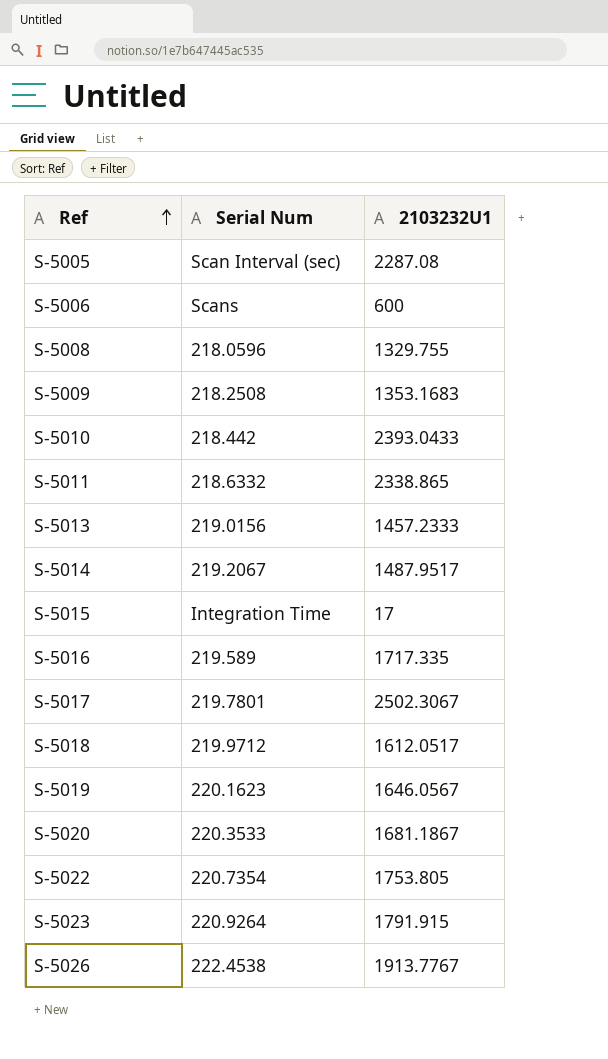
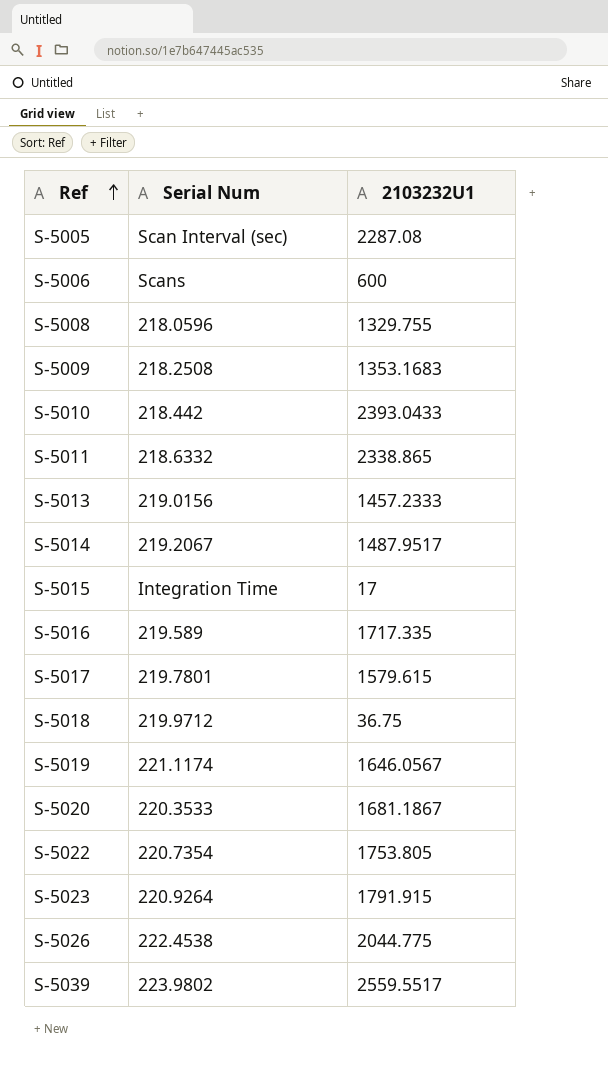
S-5017 | 2103232U1: 2502.3067 -> 1579.615
S-5018 | 2103232U1: 1612.0517 -> 36.75
S-5019 | Serial Num: 220.1623 -> 221.1174
S-5026 | 2103232U1: 1913.7767 -> 2044.775
row S-5039: none -> 223.9802 | 2559.5517

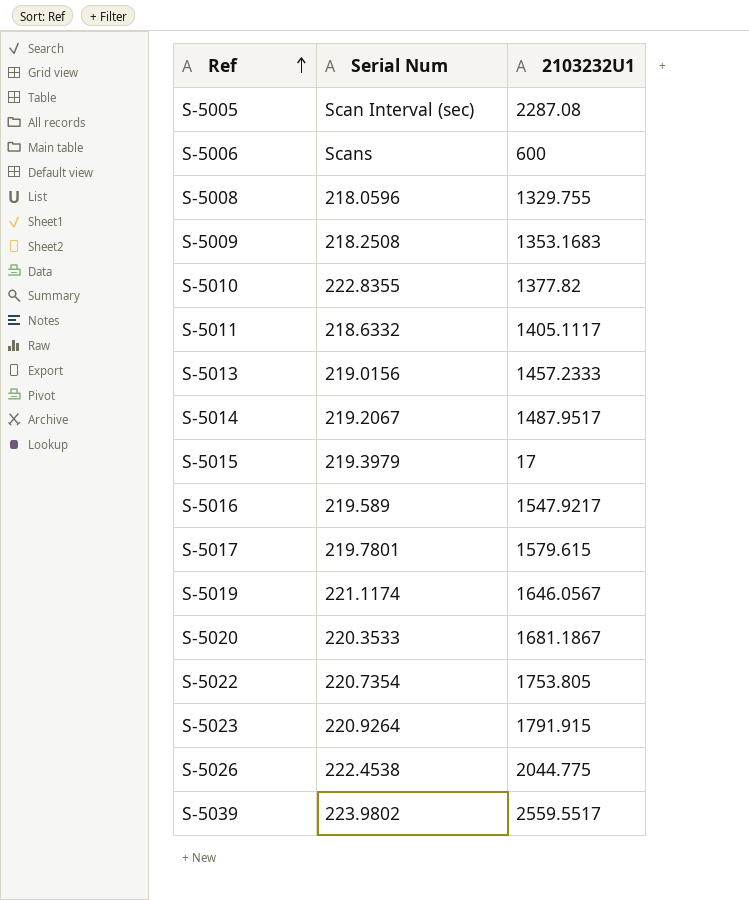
row S-5018: 219.9712 | 36.75 -> none
S-5010 | Serial Num: 218.442 -> 222.8355
S-5010 | 2103232U1: 2393.0433 -> 1377.82
S-5011 | 2103232U1: 2338.865 -> 1405.1117
S-5015 | Serial Num: Integration Time -> 219.3979
S-5016 | 2103232U1: 1717.335 -> 1547.9217

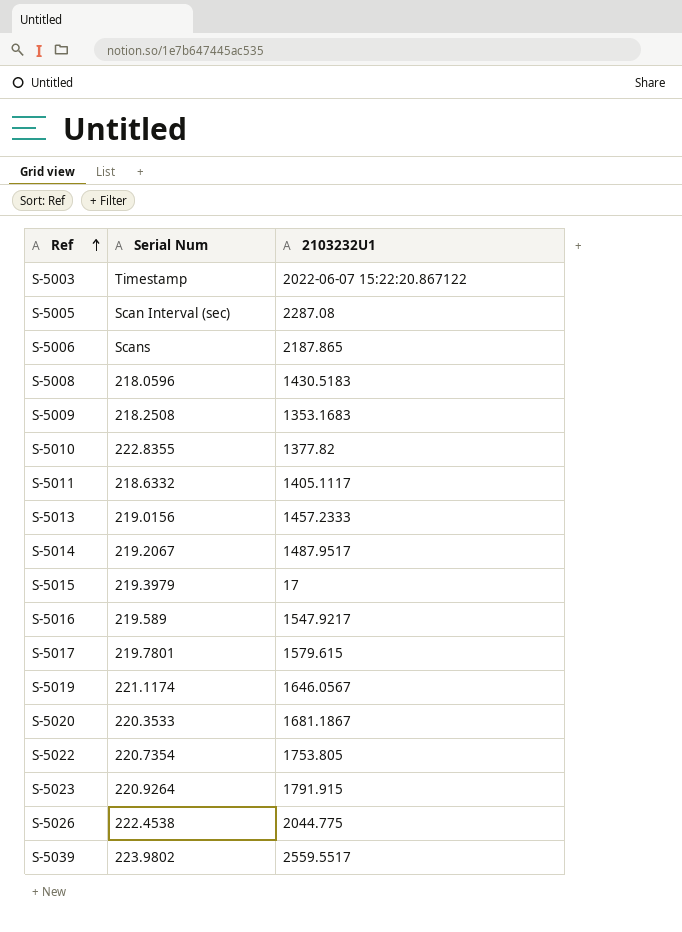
row S-5003: none -> Timestamp | 2022-06-07 15:22:20.867122
S-5006 | 2103232U1: 600 -> 2187.865
S-5008 | 2103232U1: 1329.755 -> 1430.5183

